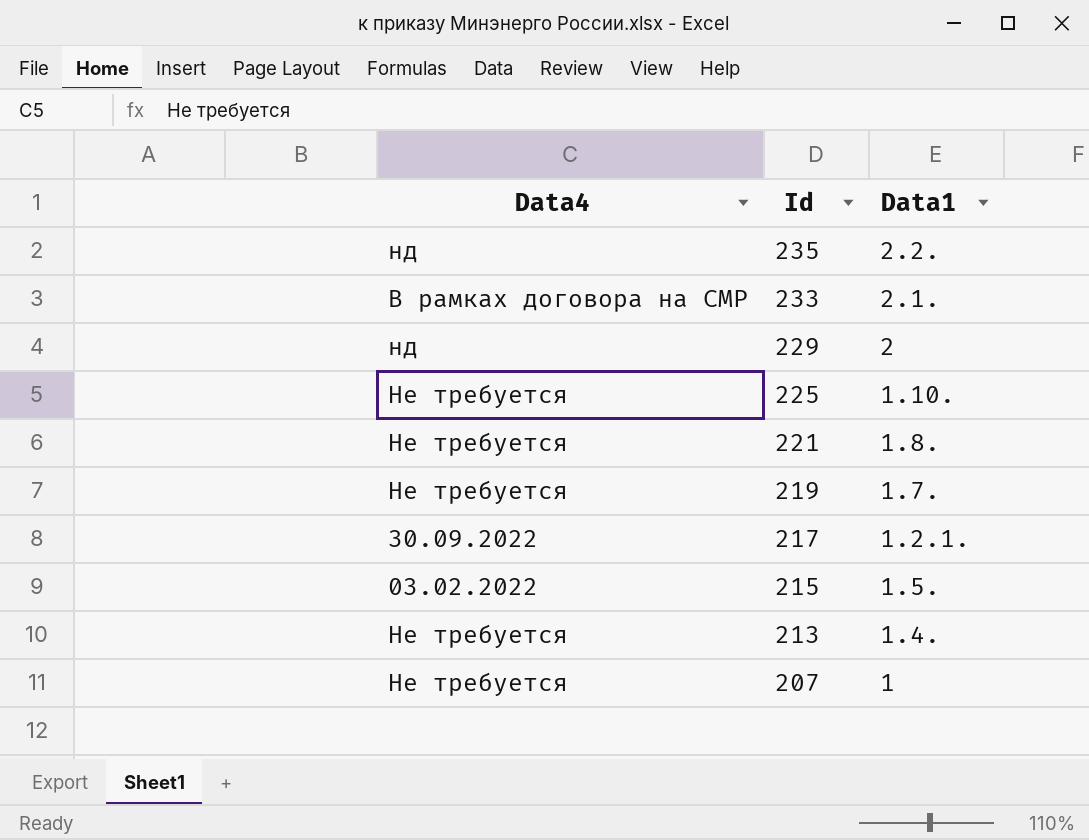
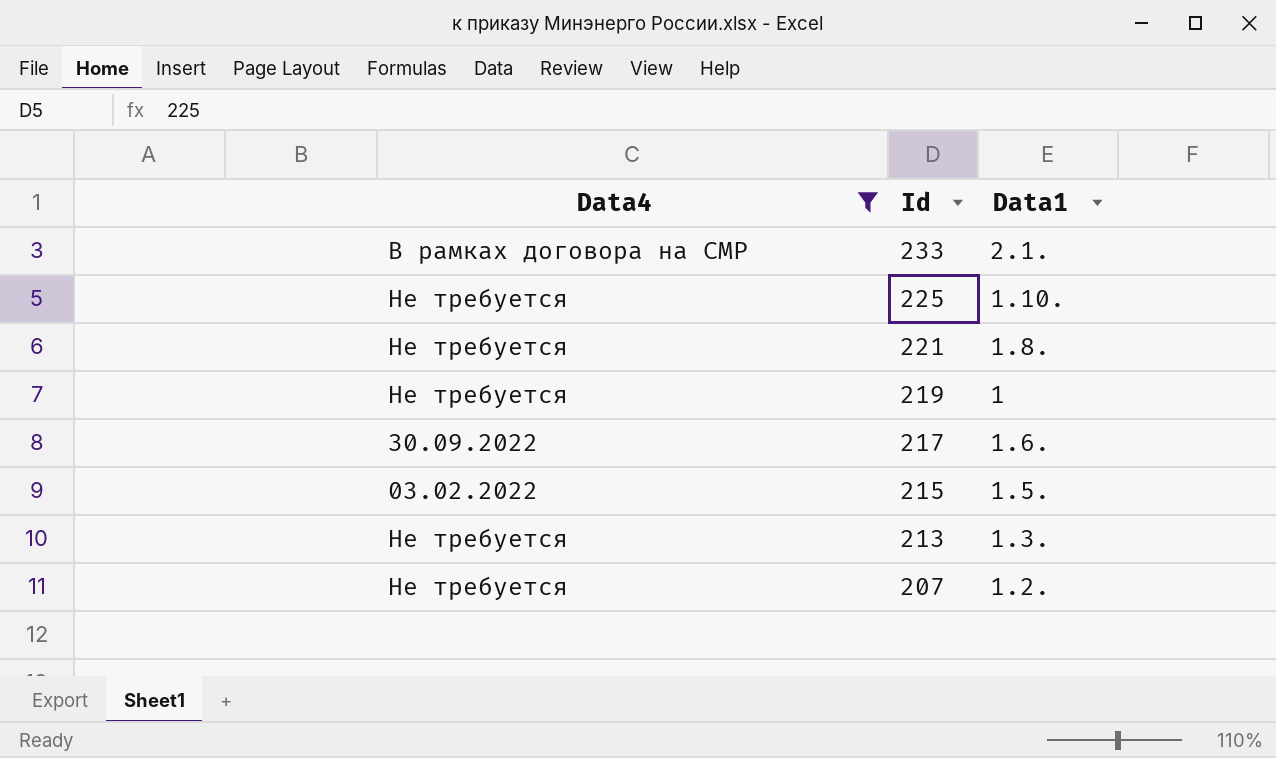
filter: none -> Data4 != нд
219 | Data1: 1.7. -> 1
217 | Data1: 1.2.1. -> 1.6.
213 | Data1: 1.4. -> 1.3.
207 | Data1: 1 -> 1.2.

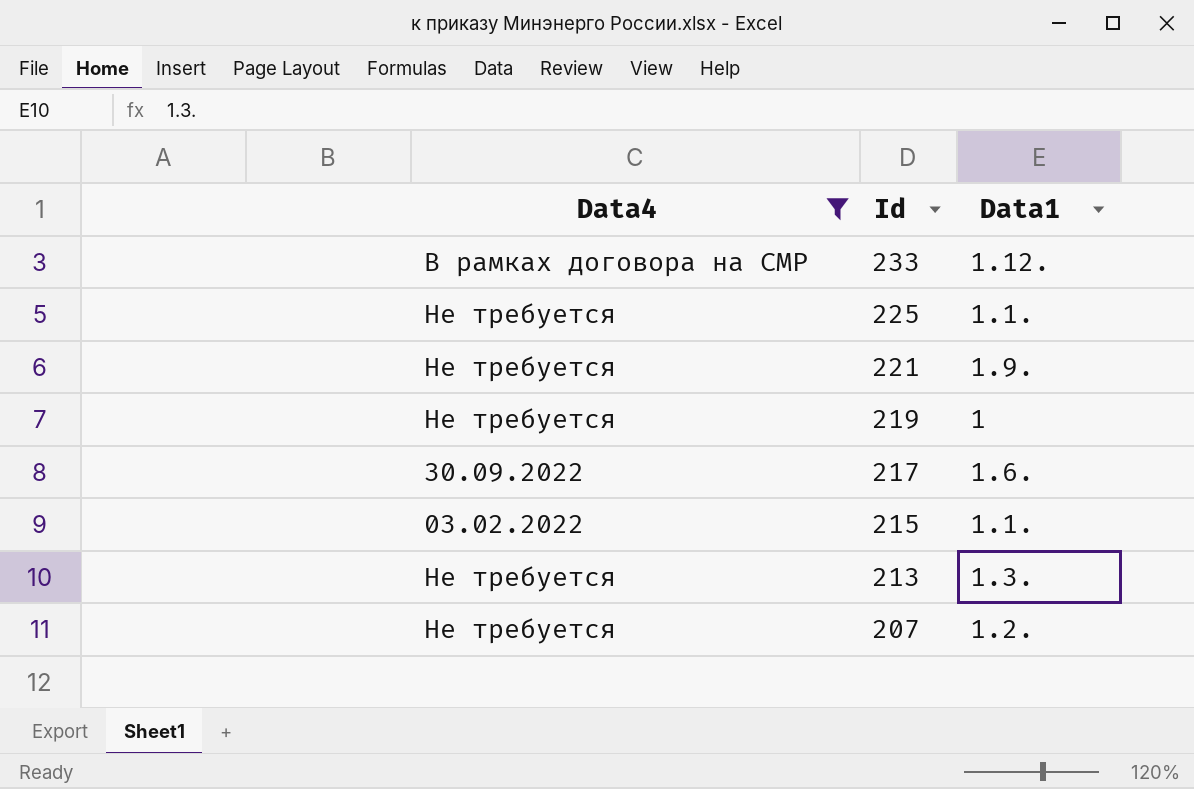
233 | Data1: 2.1. -> 1.12.
225 | Data1: 1.10. -> 1.1.
221 | Data1: 1.8. -> 1.9.
215 | Data1: 1.5. -> 1.1.

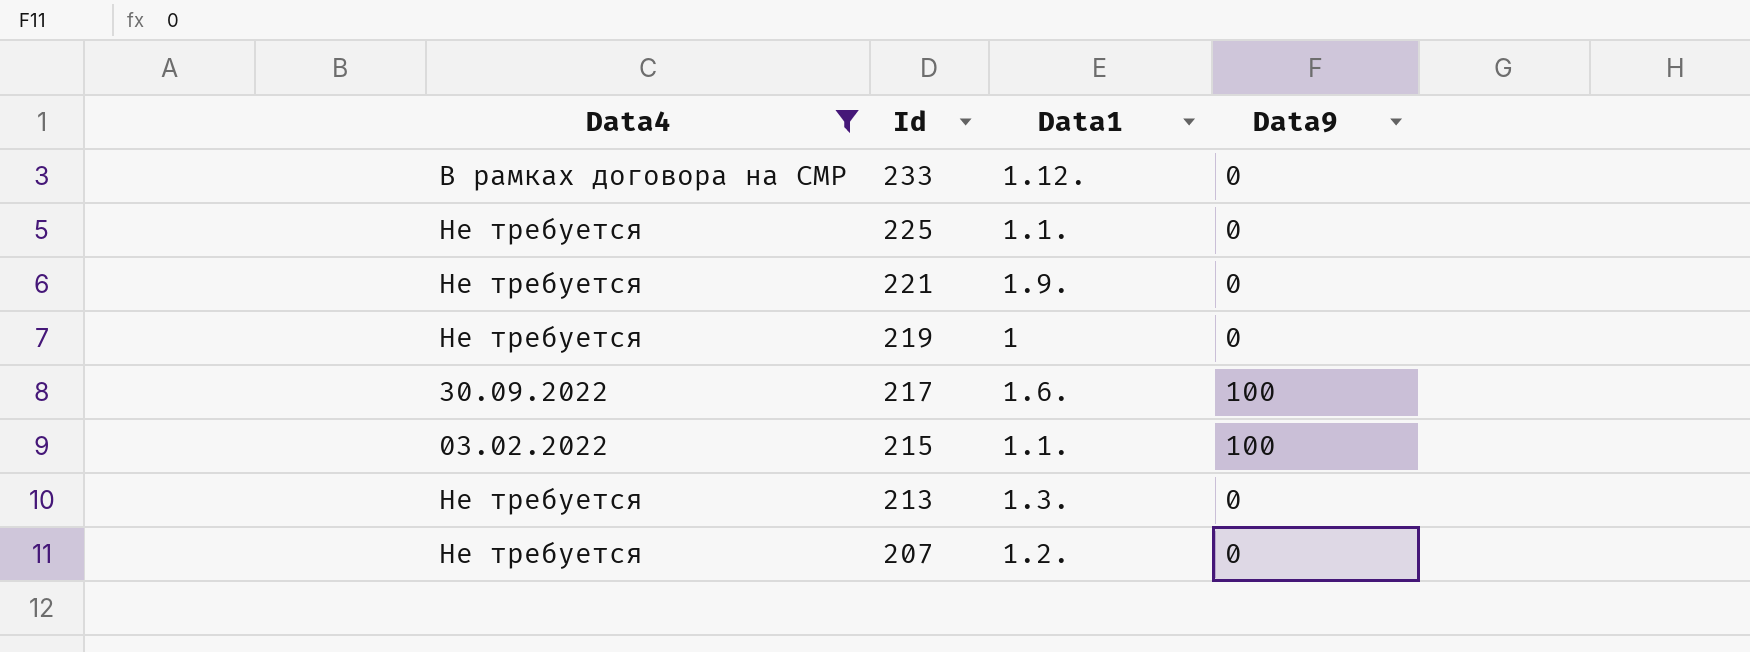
column Data9 | position: none -> 4

